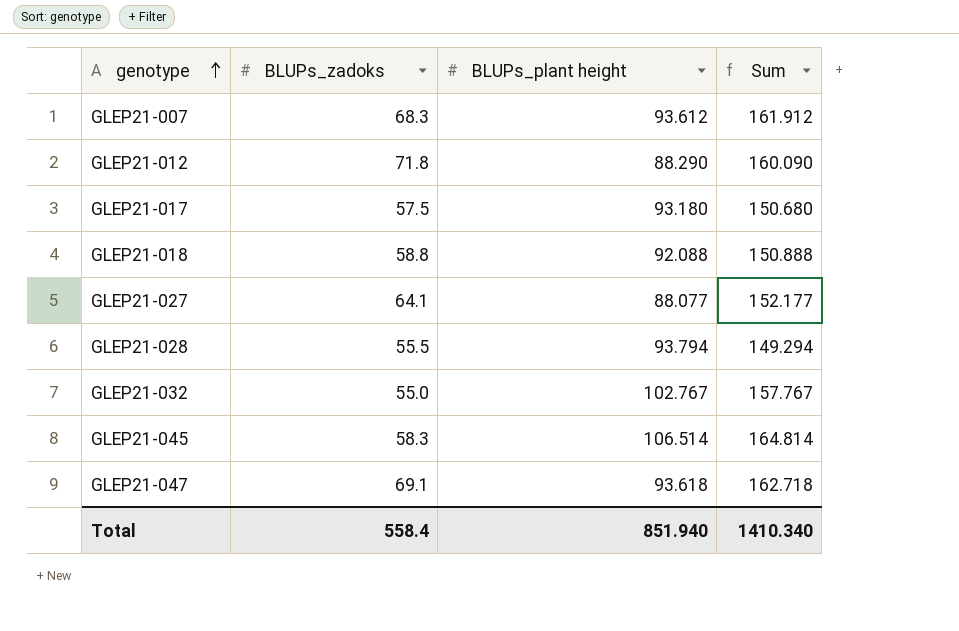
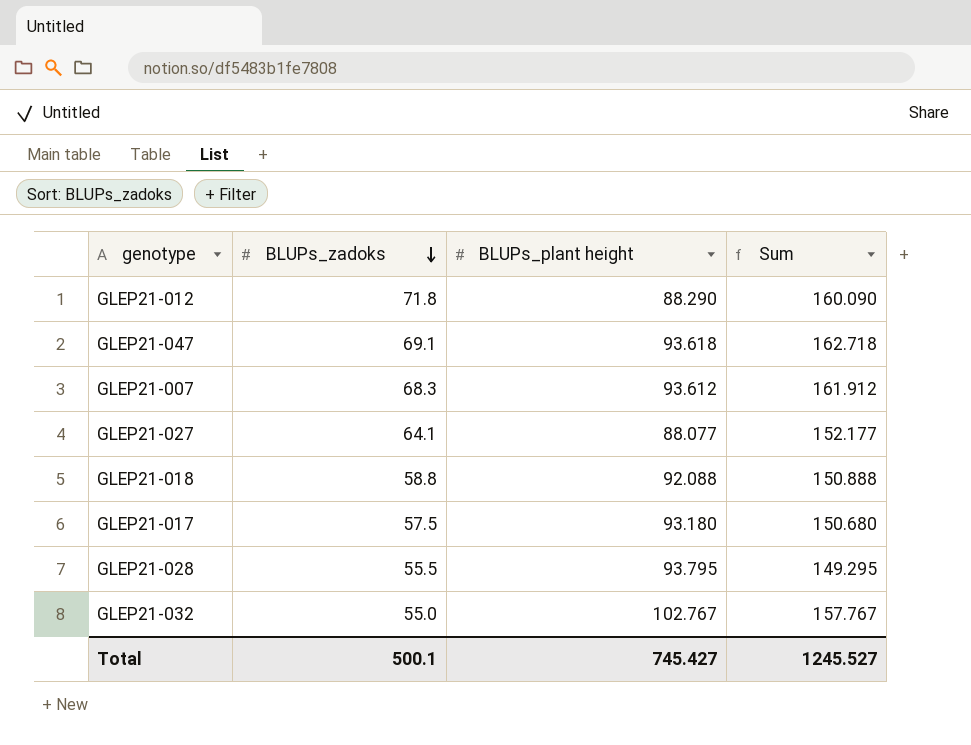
row order: genotype ascending -> BLUPs_zadoks descending
row GLEP21-045: 58.3 | 106.514 | 164.814 -> none
GLEP21-028 | BLUPs_plant height: 93.794 -> 93.795
GLEP21-028 | Sum: 149.294 -> 149.295
Total | BLUPs_zadoks: 558.4 -> 500.1
Total | BLUPs_plant height: 851.940 -> 745.427
Total | Sum: 1410.340 -> 1245.527

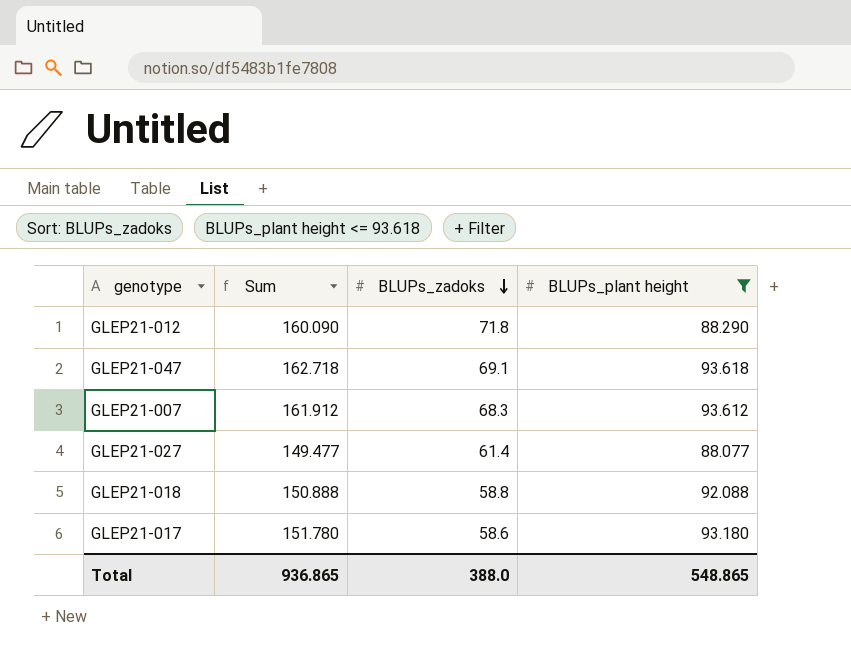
filter: none -> BLUPs_plant height <= 93.618
column Sum | position: 4 -> 2
GLEP21-027 | Sum: 152.177 -> 149.477
GLEP21-027 | BLUPs_zadoks: 64.1 -> 61.4
GLEP21-017 | Sum: 150.680 -> 151.780
GLEP21-017 | BLUPs_zadoks: 57.5 -> 58.6
Total | Sum: 1245.527 -> 936.865
Total | BLUPs_zadoks: 500.1 -> 388.0
Total | BLUPs_plant height: 745.427 -> 548.865

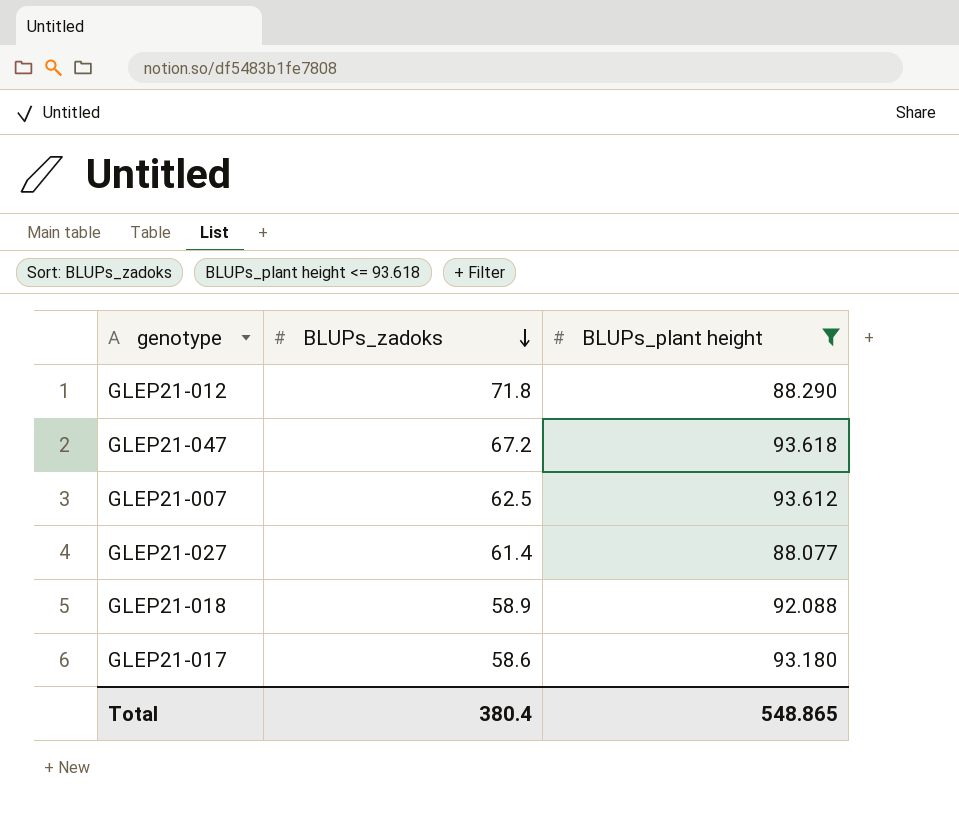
column Sum | formula: [BLUPs_zadoks] + [BLUPs_plant height] -> none
GLEP21-047 | BLUPs_zadoks: 69.1 -> 67.2
GLEP21-007 | BLUPs_zadoks: 68.3 -> 62.5
GLEP21-018 | BLUPs_zadoks: 58.8 -> 58.9
Total | BLUPs_zadoks: 388.0 -> 380.4

